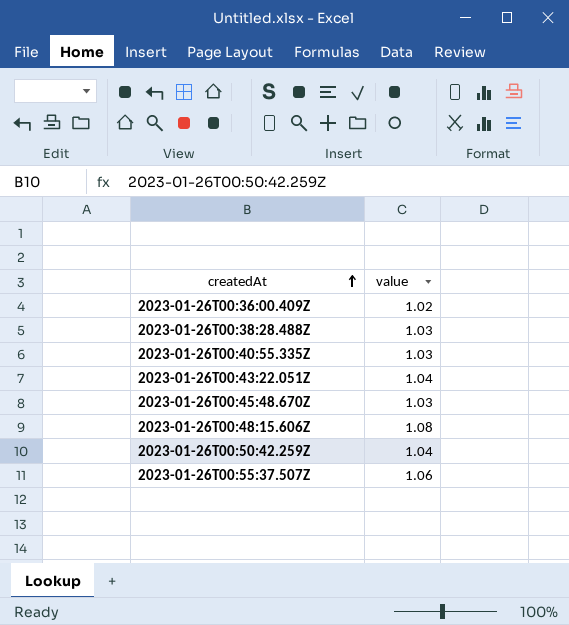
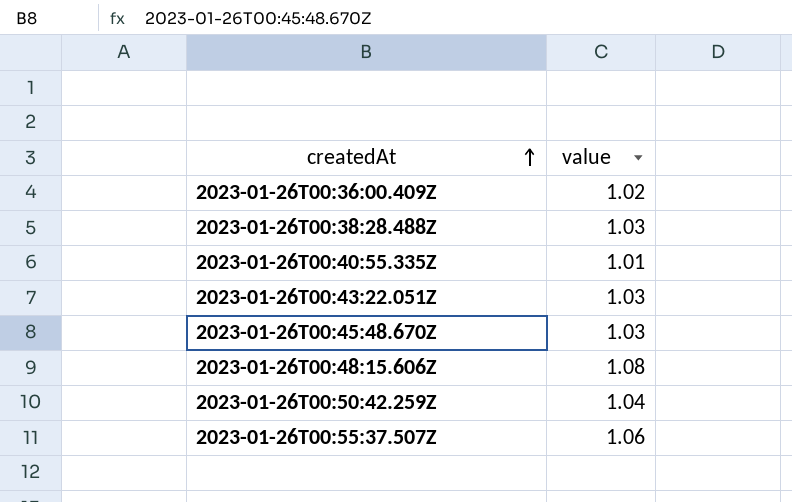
2023-01-26T00:40:55.335Z | value: 1.03 -> 1.01
2023-01-26T00:43:22.051Z | value: 1.04 -> 1.03

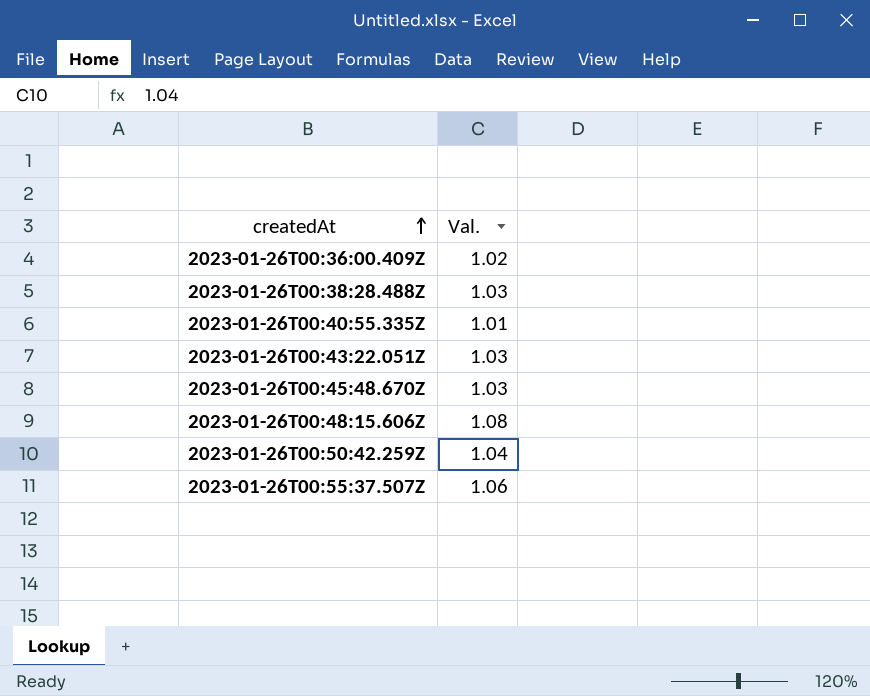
column name: value -> Val.

